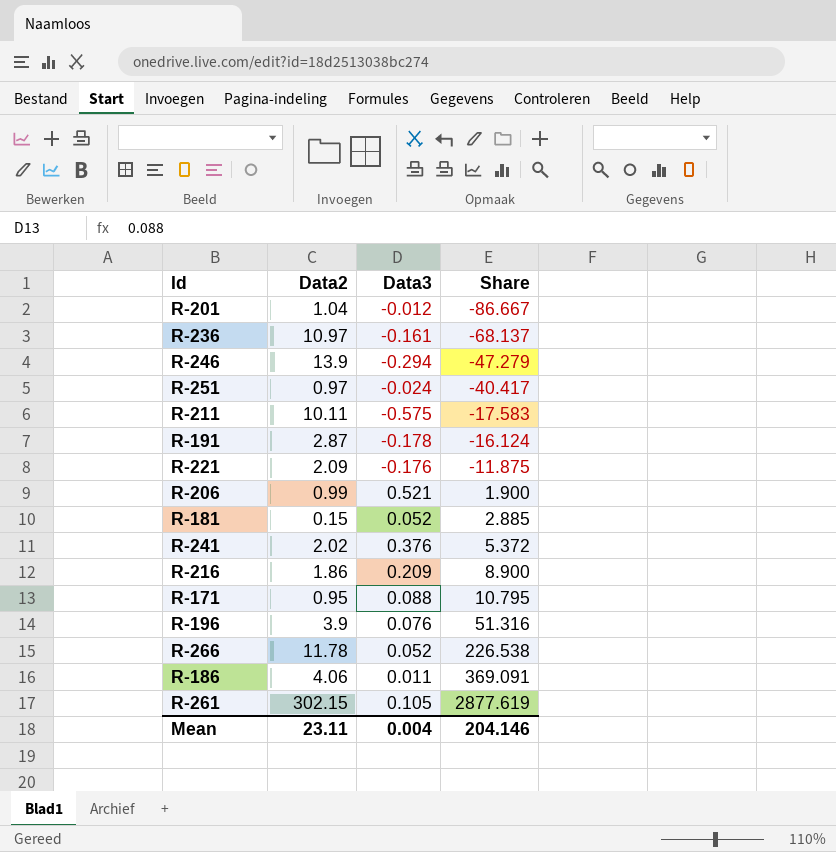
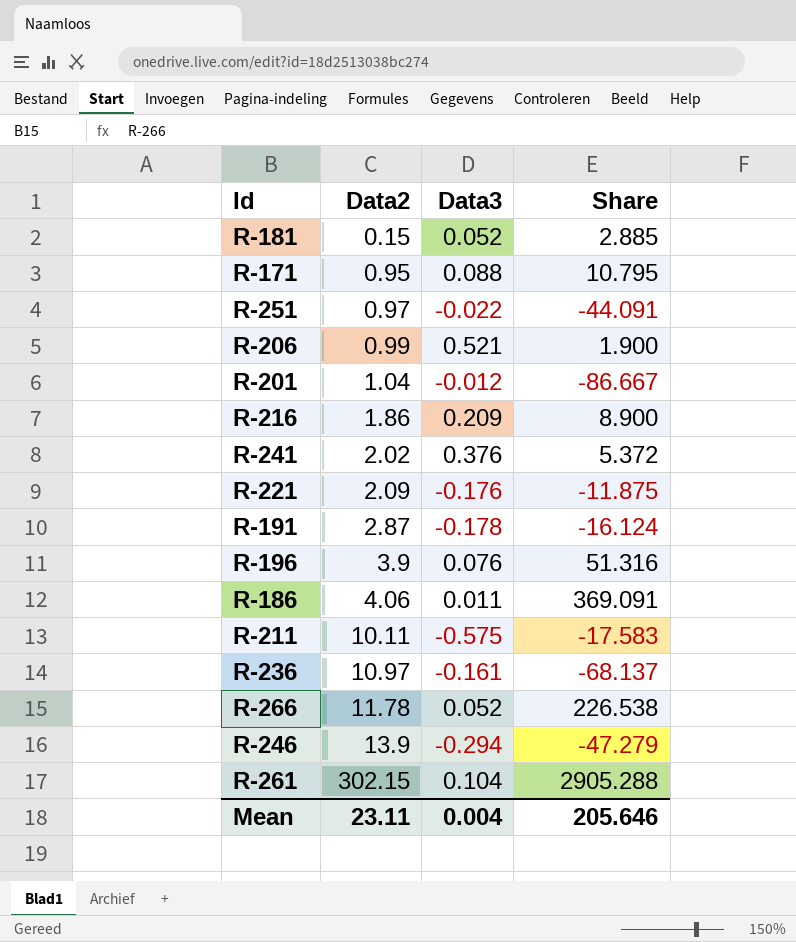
row order: Share ascending -> Data2 ascending
R-251 | Data3: -0.024 -> -0.022
R-251 | Share: -40.417 -> -44.091
R-261 | Data3: 0.105 -> 0.104
R-261 | Share: 2877.619 -> 2905.288
Mean | Share: 204.146 -> 205.646

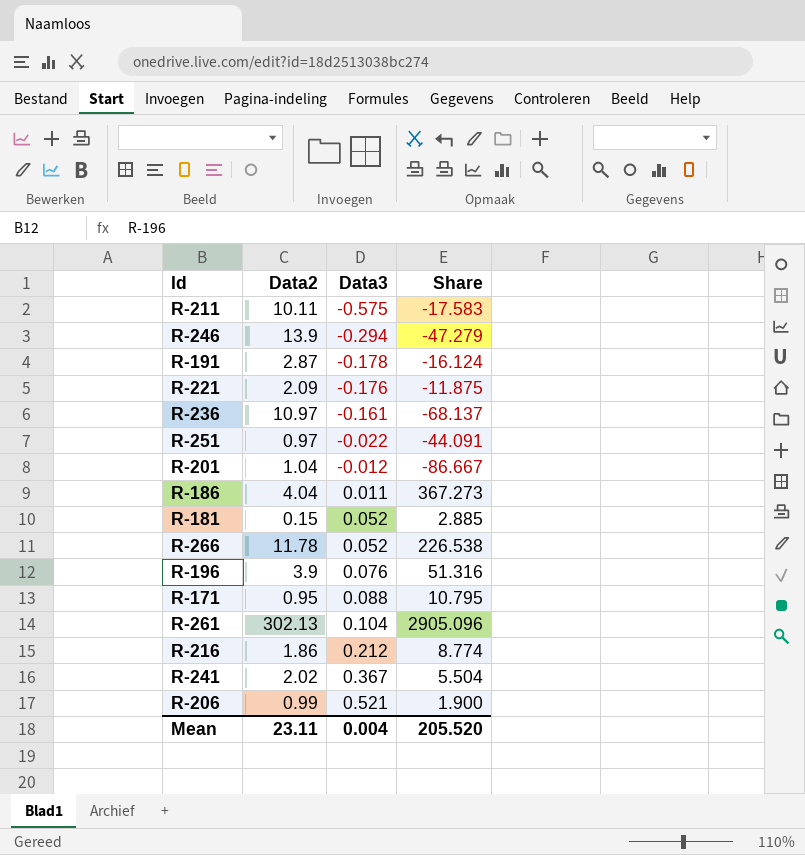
row order: Data2 ascending -> Data3 ascending
R-186 | Data2: 4.06 -> 4.04
R-186 | Share: 369.091 -> 367.273
R-261 | Data2: 302.15 -> 302.13
R-261 | Share: 2905.288 -> 2905.096
R-216 | Data3: 0.209 -> 0.212
R-216 | Share: 8.900 -> 8.774
R-241 | Data3: 0.376 -> 0.367
R-241 | Share: 5.372 -> 5.504
Mean | Share: 205.646 -> 205.520

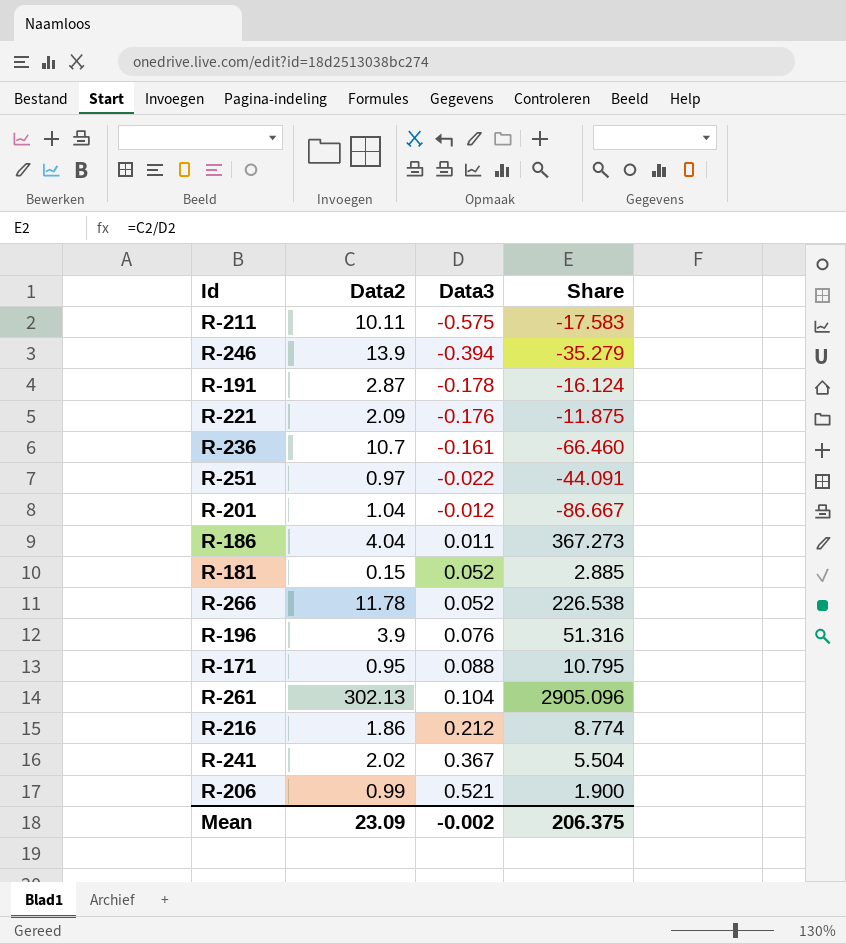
R-246 | Data3: -0.294 -> -0.394
R-246 | Share: -47.279 -> -35.279
R-236 | Data2: 10.97 -> 10.7
R-236 | Share: -68.137 -> -66.460
Mean | Data2: 23.11 -> 23.09
Mean | Data3: 0.004 -> -0.002
Mean | Share: 205.520 -> 206.375

